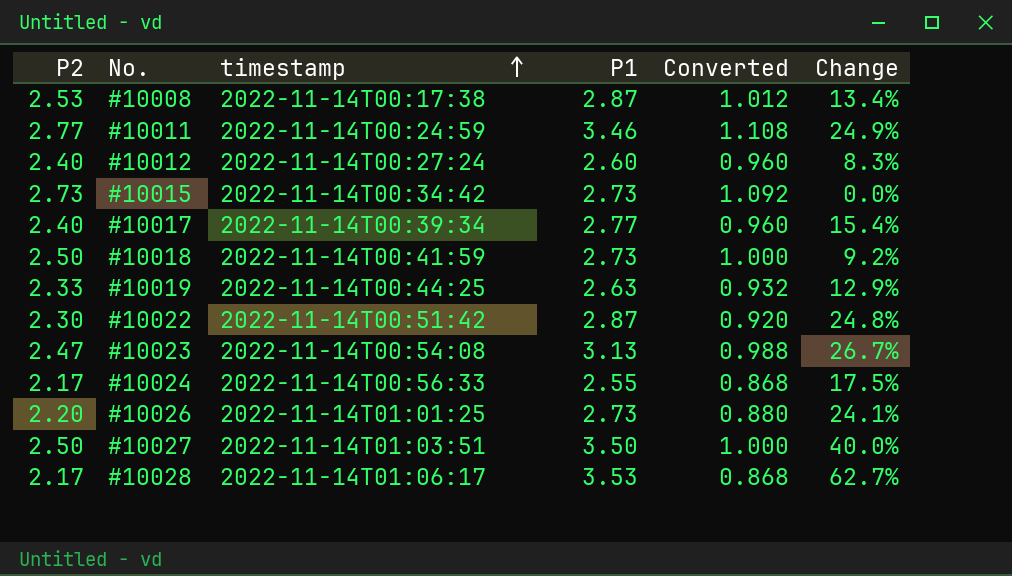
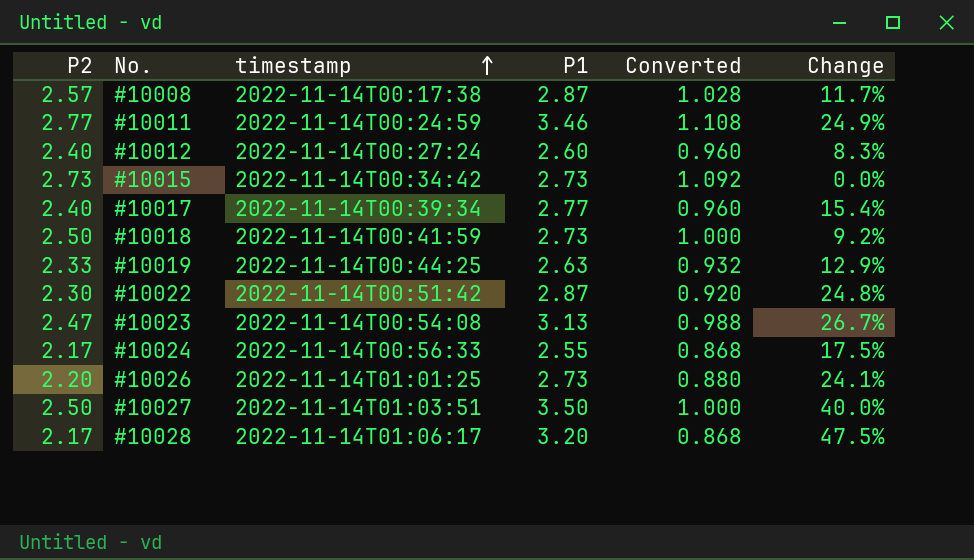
#10008 | P2: 2.53 -> 2.57
#10008 | Converted: 1.012 -> 1.028
#10008 | Change: 13.4% -> 11.7%
#10028 | P1: 3.53 -> 3.20
#10028 | Change: 62.7% -> 47.5%

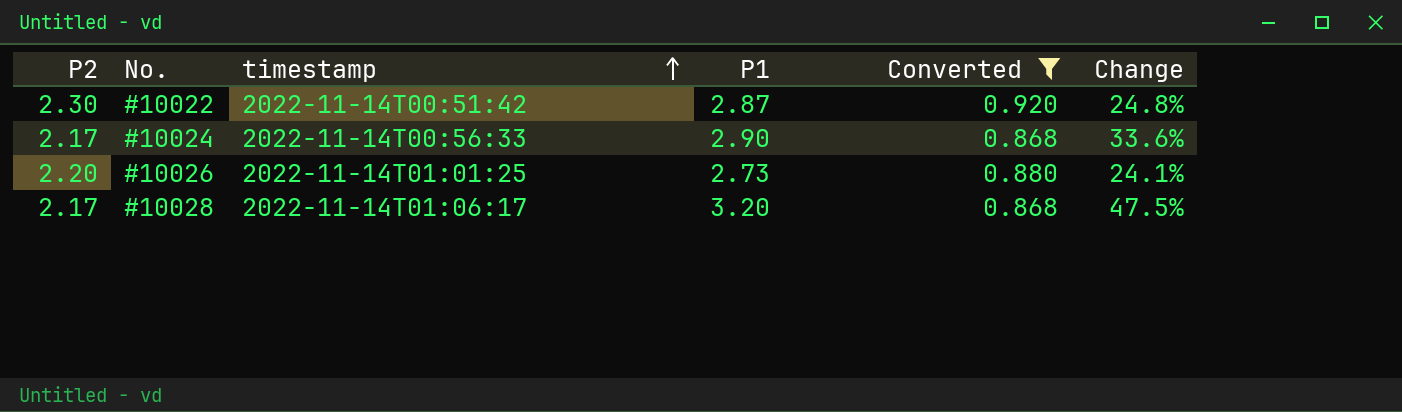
filter: none -> Converted <= 0.920
#10024 | P1: 2.55 -> 2.90
#10024 | Change: 17.5% -> 33.6%

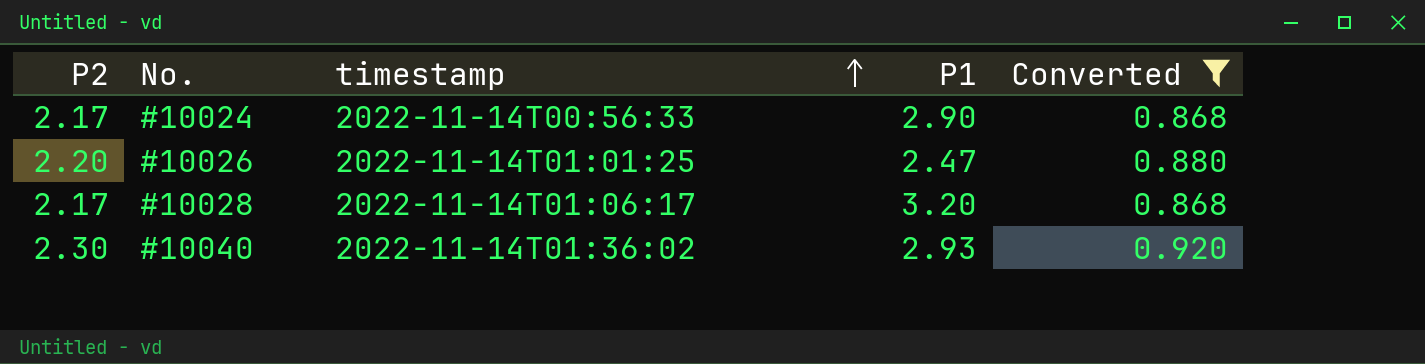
column Change | formula: ([P1] - [P2]) / [P2] -> none
row #10022: 2.30 | 2022-11-14T00:51:42 | 2.87 | 0.920 | 24.8% -> none
#10026 | P1: 2.73 -> 2.47
row #10040: none -> 2.30 | 2022-11-14T01:36:02 | 2.93 | 0.920

